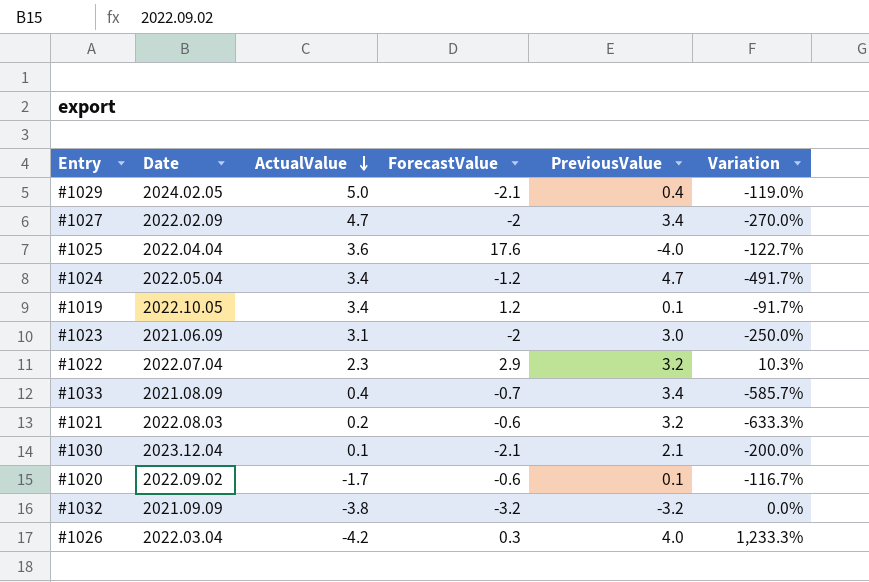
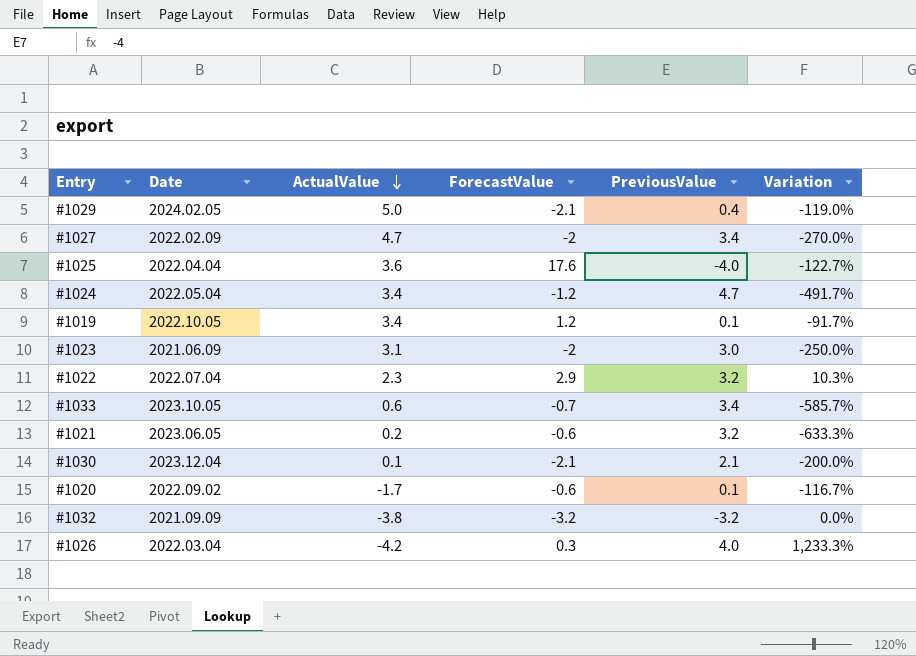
#1033 | Date: 2021.08.09 -> 2023.10.05
#1033 | ActualValue: 0.4 -> 0.6
#1021 | Date: 2022.08.03 -> 2023.06.05

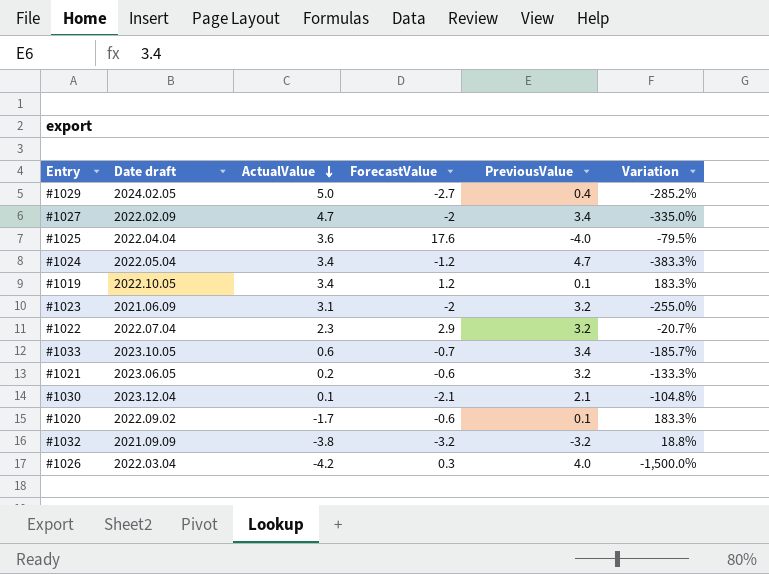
column name: Date -> Date draft
column Variation | formula: ([PreviousValue] - [ForecastValue]) / [ForecastValue] -> ([ActualValue] - [ForecastValue]) / [ForecastValue]
#1029 | ForecastValue: -2.1 -> -2.7
#1023 | PreviousValue: 3.0 -> 3.2

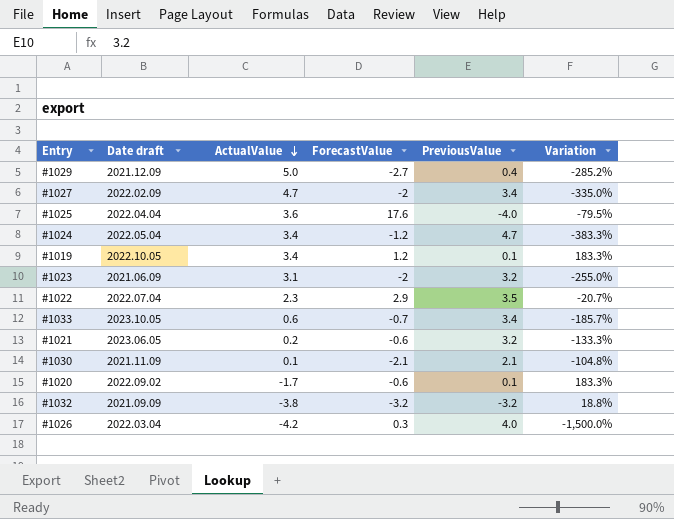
#1029 | Date draft: 2024.02.05 -> 2021.12.09
#1022 | PreviousValue: 3.2 -> 3.5
#1030 | Date draft: 2023.12.04 -> 2021.11.09

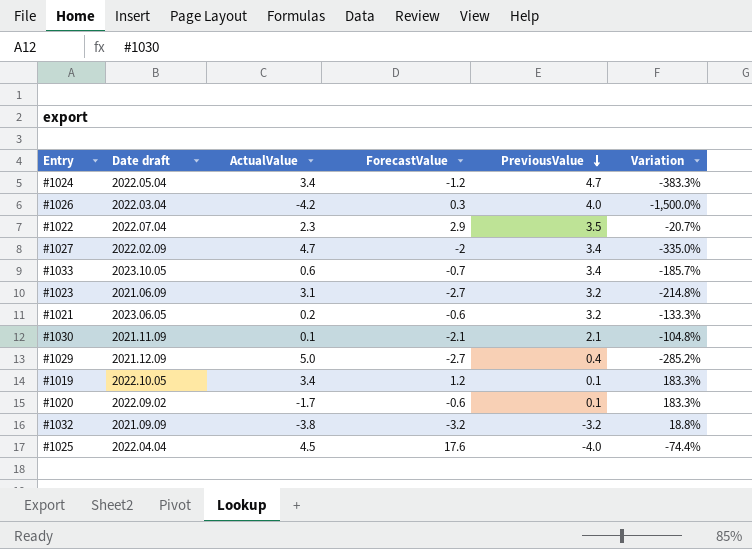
row order: ActualValue descending -> PreviousValue descending
#1023 | ForecastValue: -2 -> -2.7
#1023 | Variation: -255.0% -> -214.8%
#1025 | ActualValue: 3.6 -> 4.5
#1025 | Variation: -79.5% -> -74.4%

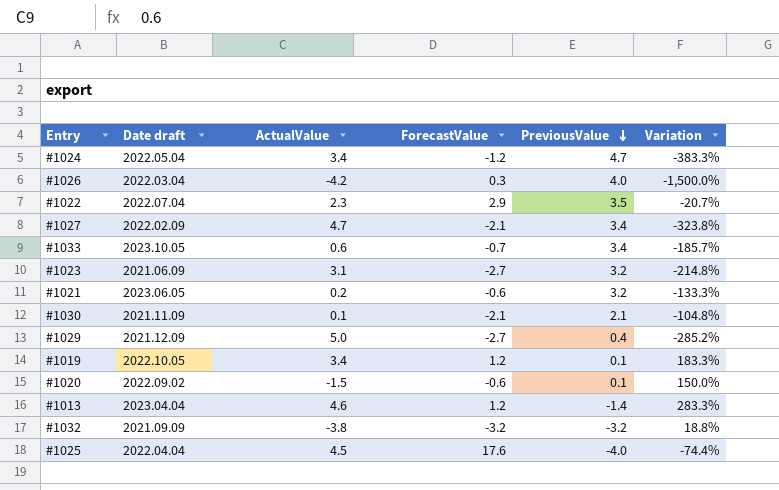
#1027 | ForecastValue: -2 -> -2.1
#1027 | Variation: -335.0% -> -323.8%
#1020 | ActualValue: -1.7 -> -1.5
#1020 | Variation: 183.3% -> 150.0%
row #1013: none -> 2023.04.04 | 4.6 | 1.2 | -1.4 | 283.3%

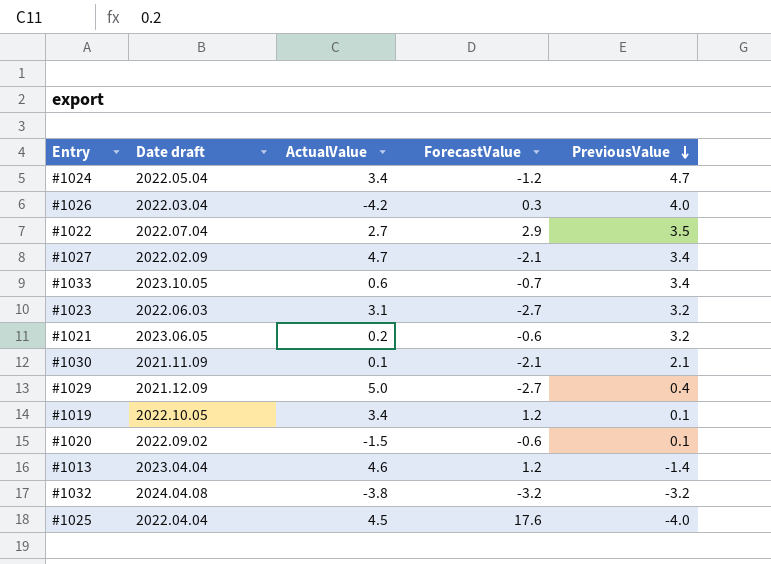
column Variation | formula: ([ActualValue] - [ForecastValue]) / [ForecastValue] -> none
#1022 | ActualValue: 2.3 -> 2.7
#1023 | Date draft: 2021.06.09 -> 2022.06.03
#1032 | Date draft: 2021.09.09 -> 2024.04.08

